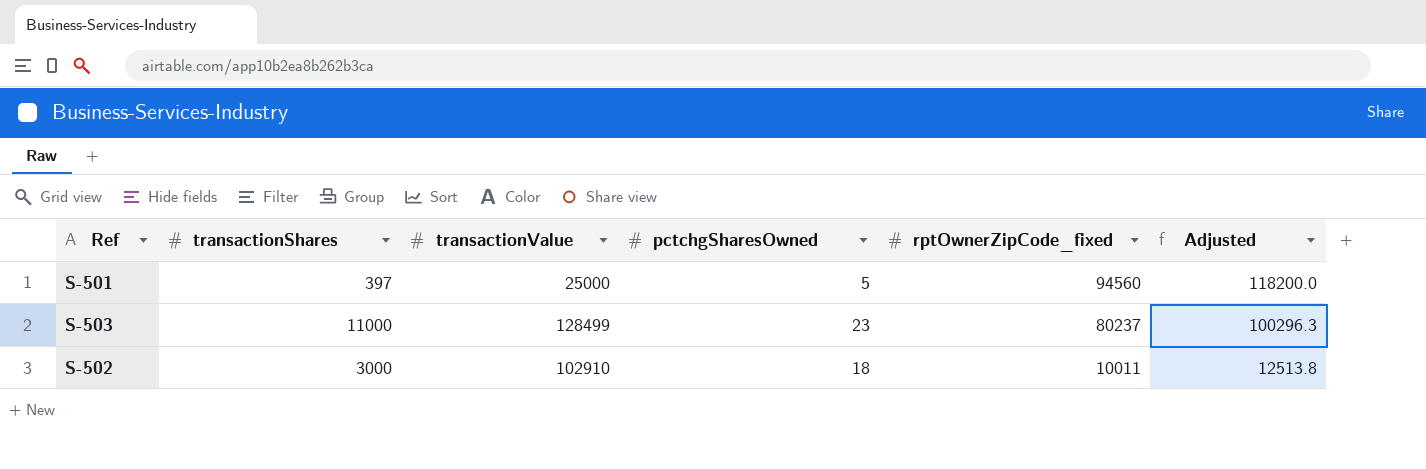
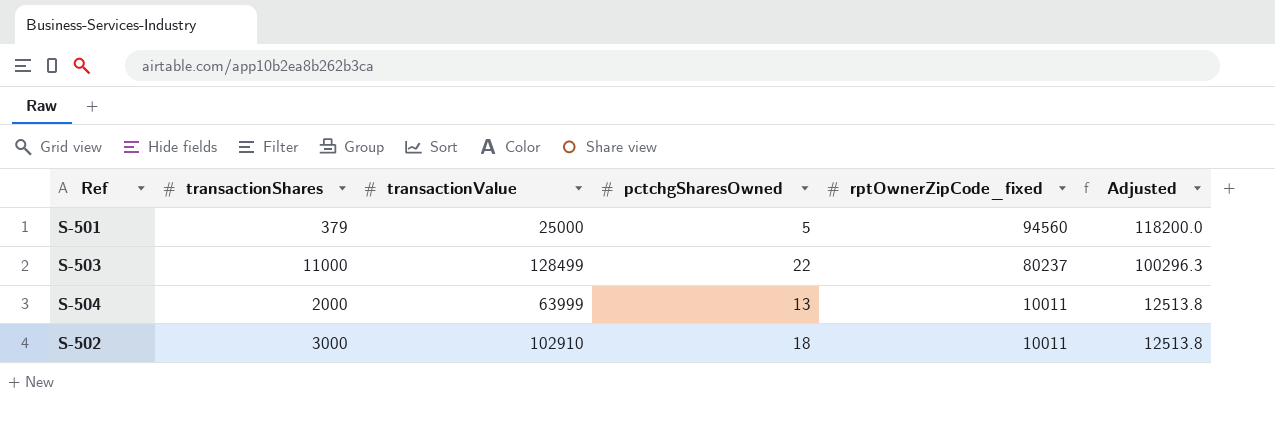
S-501 | transactionShares: 397 -> 379
S-503 | pctchgSharesOwned: 23 -> 22
row S-504: none -> 2000 | 63999 | 13 | 10011 | 12513.8

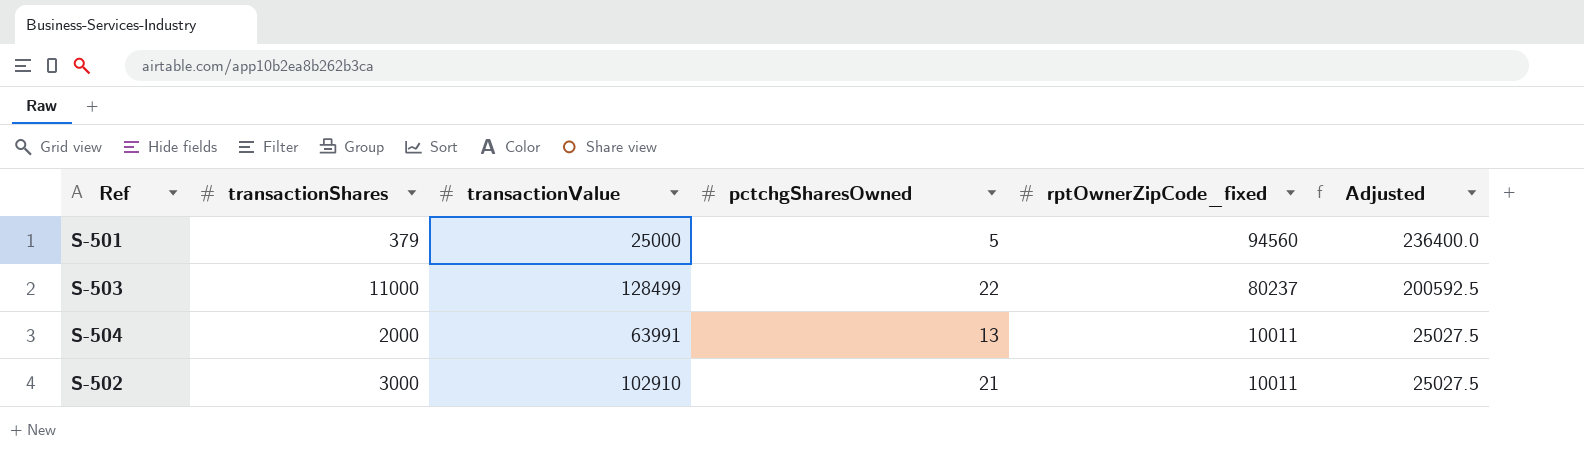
column Adjusted | formula: [rptOwnerZipCode_fixed] * 1.25 -> [rptOwnerZipCode_fixed] * 2.5
S-504 | transactionValue: 63999 -> 63991
S-502 | pctchgSharesOwned: 18 -> 21

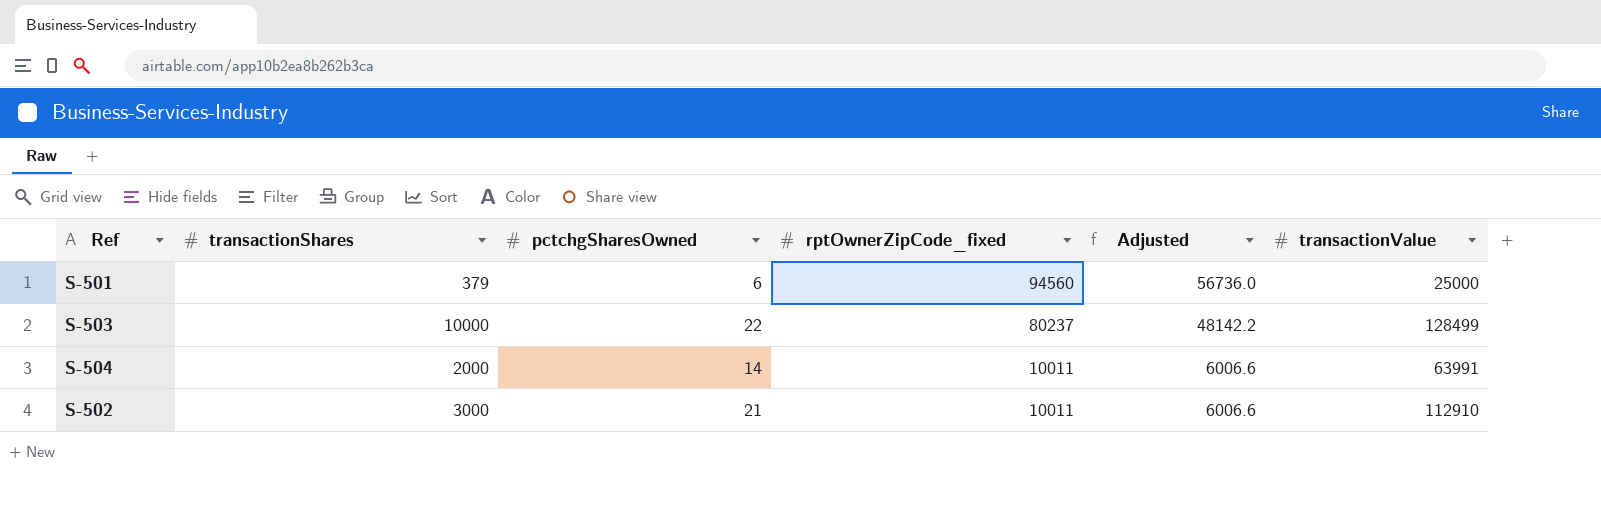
column Adjusted | formula: [rptOwnerZipCode_fixed] * 2.5 -> [rptOwnerZipCode_fixed] * 0.6
column transactionValue | position: 3 -> 6
S-501 | pctchgSharesOwned: 5 -> 6
S-503 | transactionShares: 11000 -> 10000
S-504 | pctchgSharesOwned: 13 -> 14
S-502 | transactionValue: 102910 -> 112910

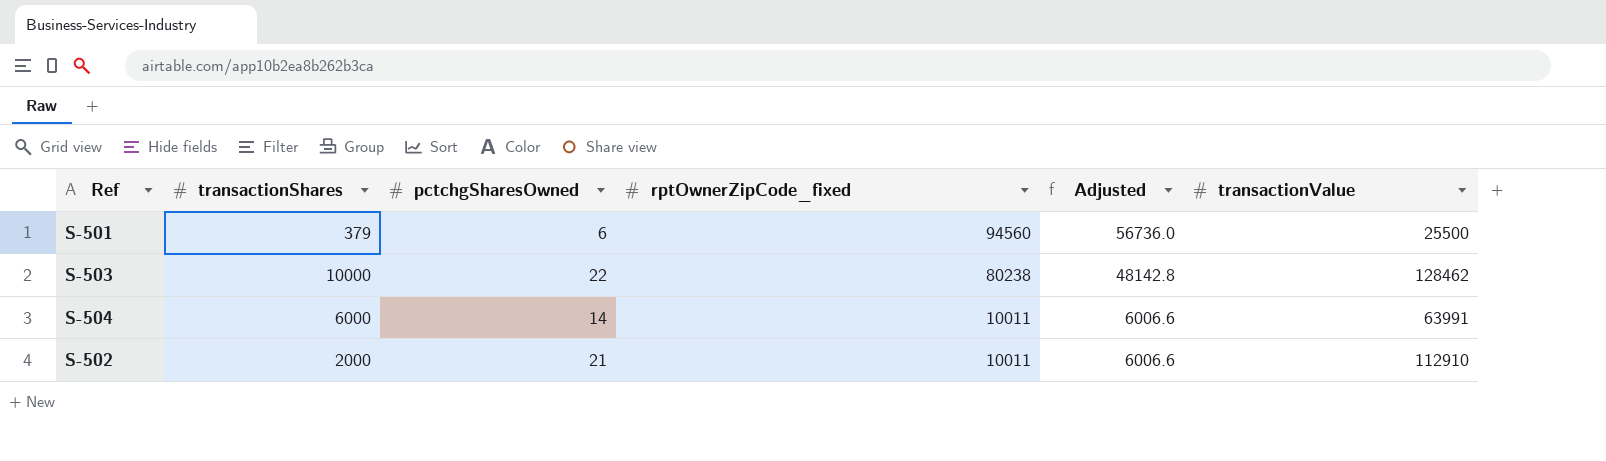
S-501 | transactionValue: 25000 -> 25500
S-503 | rptOwnerZipCode_fixed: 80237 -> 80238
S-503 | Adjusted: 48142.2 -> 48142.8
S-503 | transactionValue: 128499 -> 128462
S-504 | transactionShares: 2000 -> 6000
S-502 | transactionShares: 3000 -> 2000

